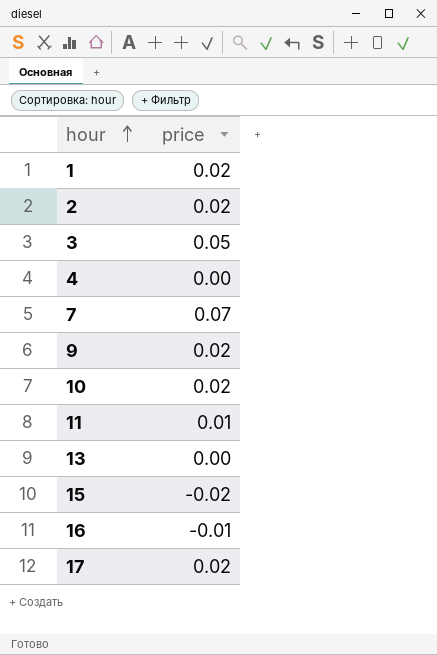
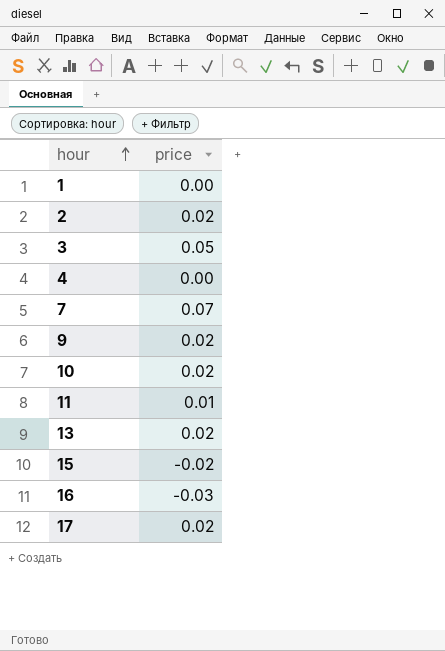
1 | price: 0.02 -> 0.00
13 | price: 0.00 -> 0.02
16 | price: -0.01 -> -0.03

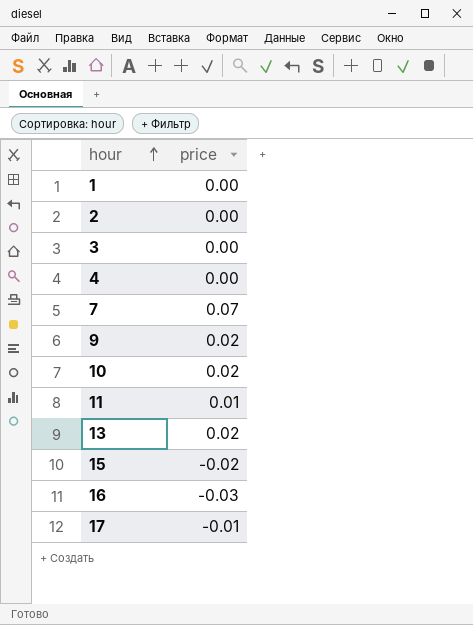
2 | price: 0.02 -> 0.00
3 | price: 0.05 -> 0.00
17 | price: 0.02 -> -0.01

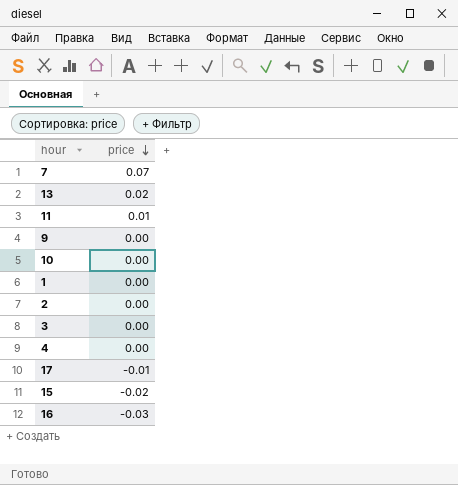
row order: hour ascending -> price descending
9 | price: 0.02 -> 0.00
10 | price: 0.02 -> 0.00

